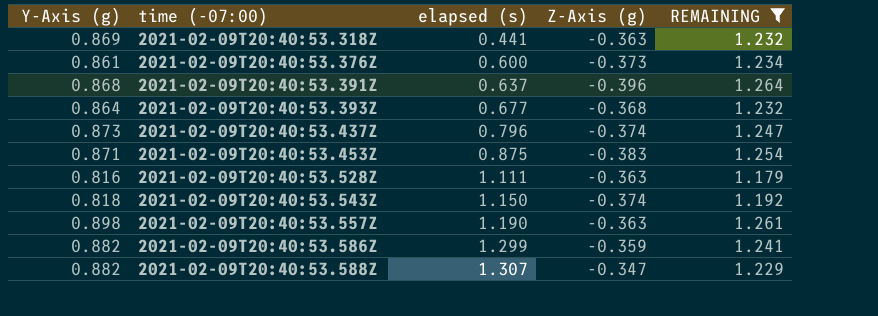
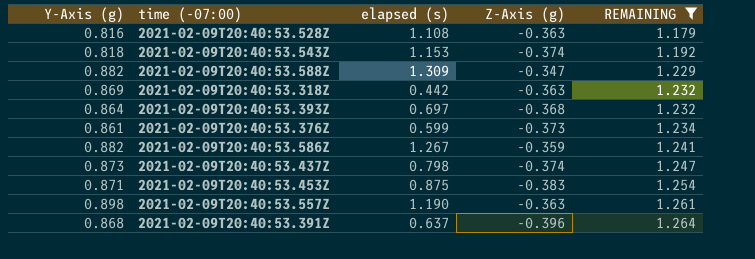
row order: time (-07:00) ascending -> REMAINING ascending
2021-02-09T20:40:53.528Z | elapsed (s): 1.111 -> 1.108
2021-02-09T20:40:53.543Z | elapsed (s): 1.150 -> 1.153
2021-02-09T20:40:53.588Z | elapsed (s): 1.307 -> 1.309
2021-02-09T20:40:53.318Z | elapsed (s): 0.441 -> 0.442
2021-02-09T20:40:53.393Z | elapsed (s): 0.677 -> 0.697
2021-02-09T20:40:53.376Z | elapsed (s): 0.600 -> 0.599
2021-02-09T20:40:53.586Z | elapsed (s): 1.299 -> 1.267
2021-02-09T20:40:53.437Z | elapsed (s): 0.796 -> 0.798

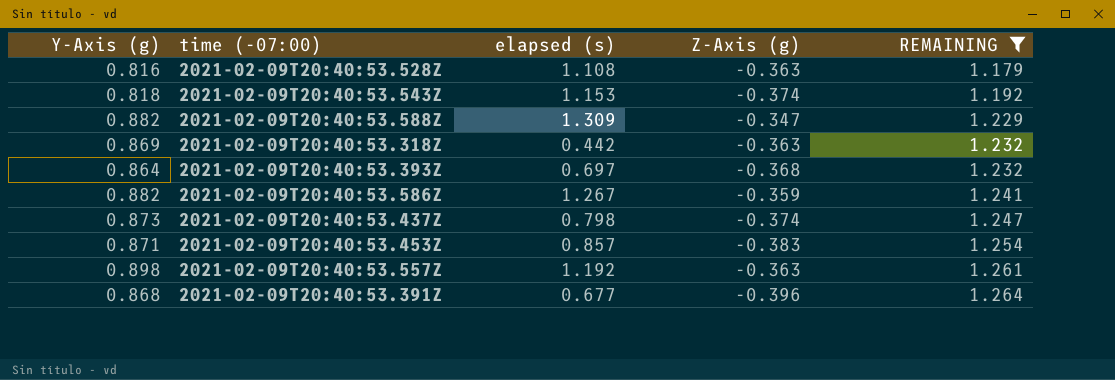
row 2021-02-09T20:40:53.376Z: 0.861 | 0.599 | -0.373 | 1.234 -> none
2021-02-09T20:40:53.453Z | elapsed (s): 0.875 -> 0.857
2021-02-09T20:40:53.557Z | elapsed (s): 1.190 -> 1.192
2021-02-09T20:40:53.391Z | elapsed (s): 0.637 -> 0.677

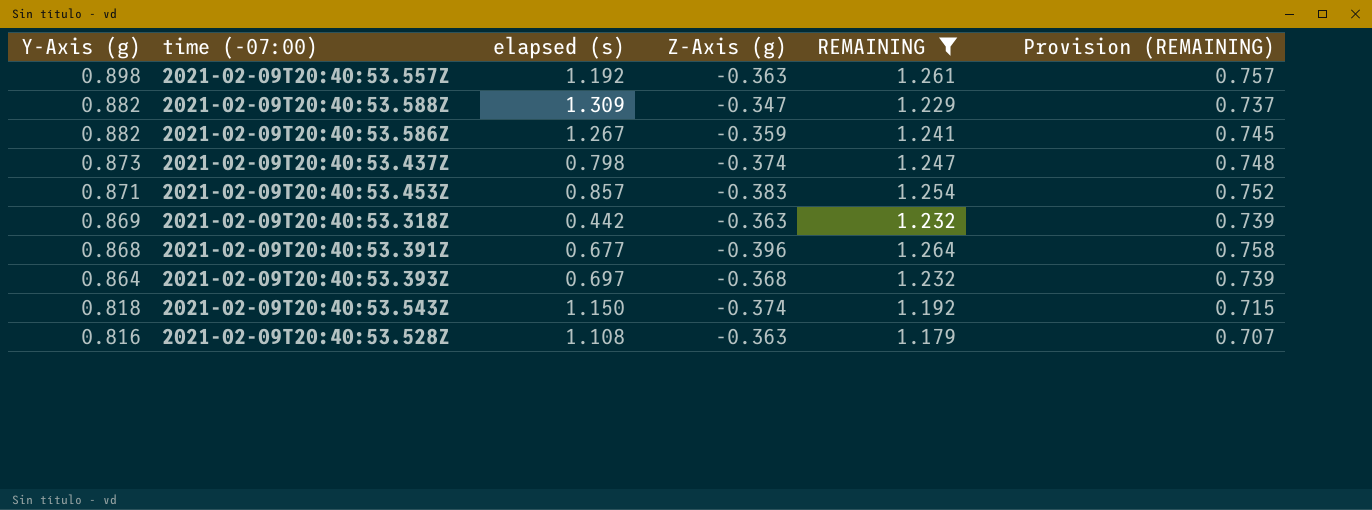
row order: REMAINING ascending -> Y-Axis (g) descending
column Provision (REMAINING) | formula: none -> [REMAINING] * 0.6
2021-02-09T20:40:53.543Z | elapsed (s): 1.153 -> 1.150

